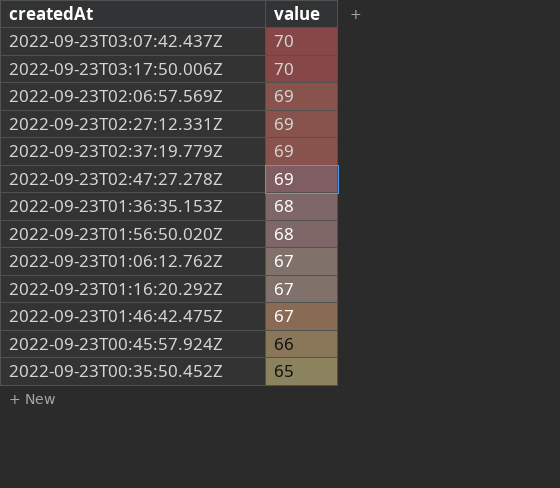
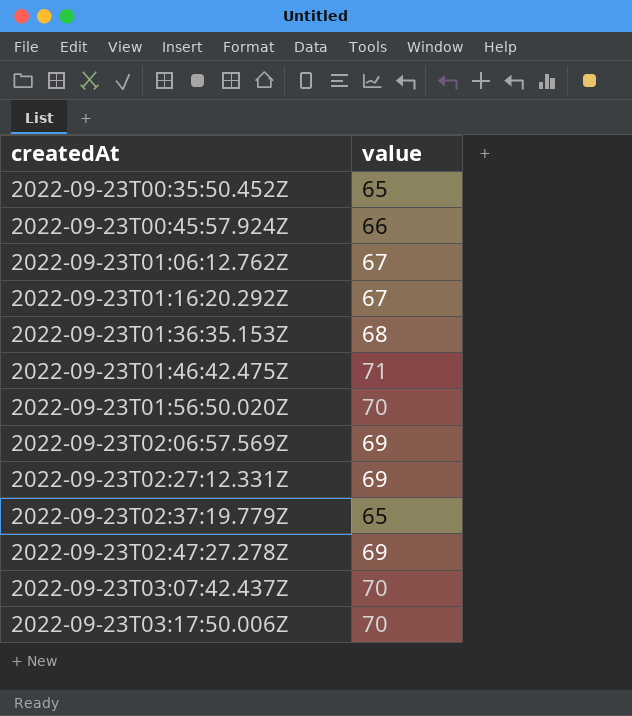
row order: value descending -> createdAt ascending
2022-09-23T01:46:42.475Z | value: 67 -> 71
2022-09-23T01:56:50.020Z | value: 68 -> 70
2022-09-23T02:37:19.779Z | value: 69 -> 65

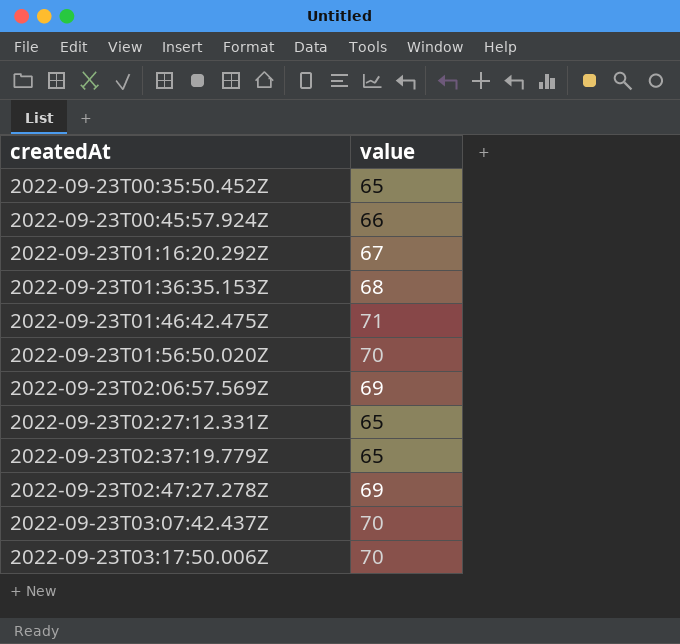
row 2022-09-23T01:06:12.762Z: 67 -> none
2022-09-23T02:27:12.331Z | value: 69 -> 65

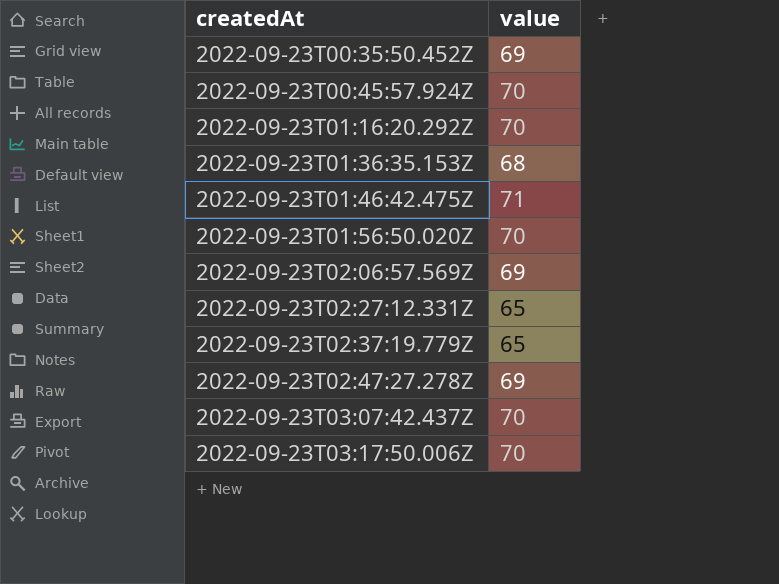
2022-09-23T00:35:50.452Z | value: 65 -> 69
2022-09-23T00:45:57.924Z | value: 66 -> 70
2022-09-23T01:16:20.292Z | value: 67 -> 70

